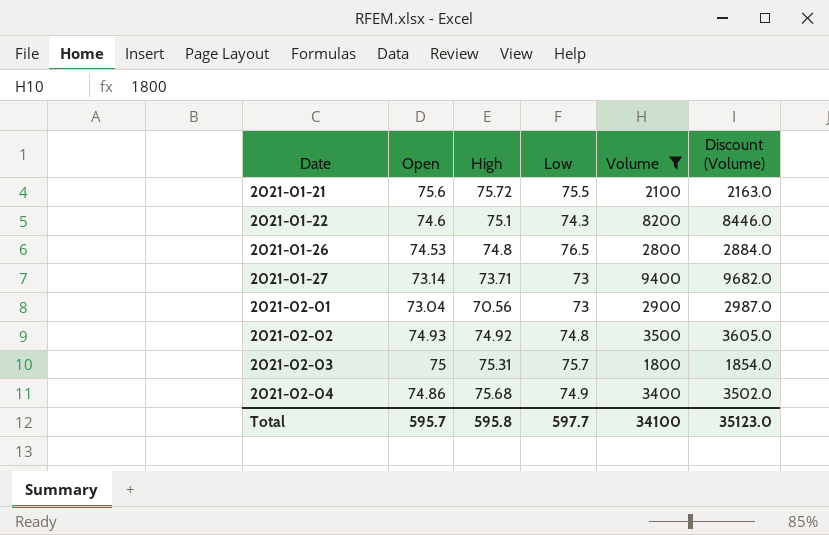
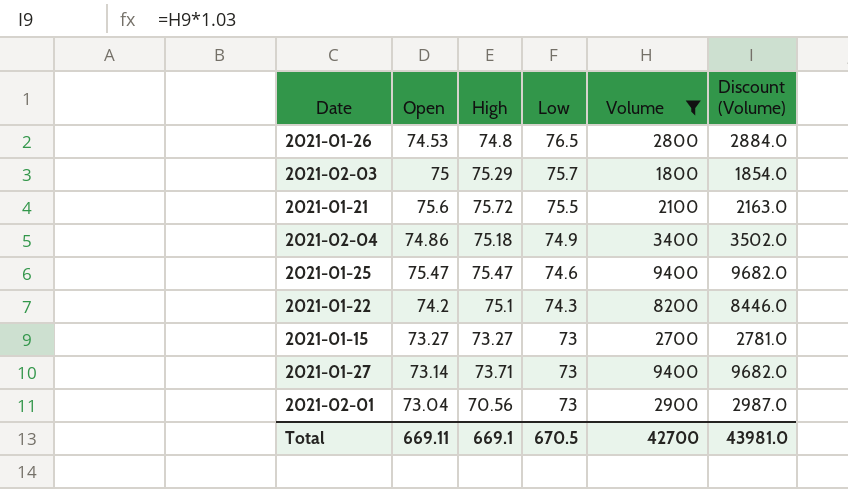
row order: Date ascending -> Low descending
row 2021-02-02: 74.93 | 74.92 | 74.8 | 3500 | 3605.0 -> none
2021-02-03 | High: 75.31 -> 75.29
2021-02-04 | High: 75.68 -> 75.18
row 2021-01-25: none -> 75.47 | 75.47 | 74.6 | 9400 | 9682.0
2021-01-22 | Open: 74.6 -> 74.2
row 2021-01-15: none -> 73.27 | 73.27 | 73 | 2700 | 2781.0
Total | Open: 595.7 -> 669.11
Total | High: 595.8 -> 669.1
Total | Low: 597.7 -> 670.5
Total | Volume: 34100 -> 42700
Total | Discount (Volume): 35123.0 -> 43981.0

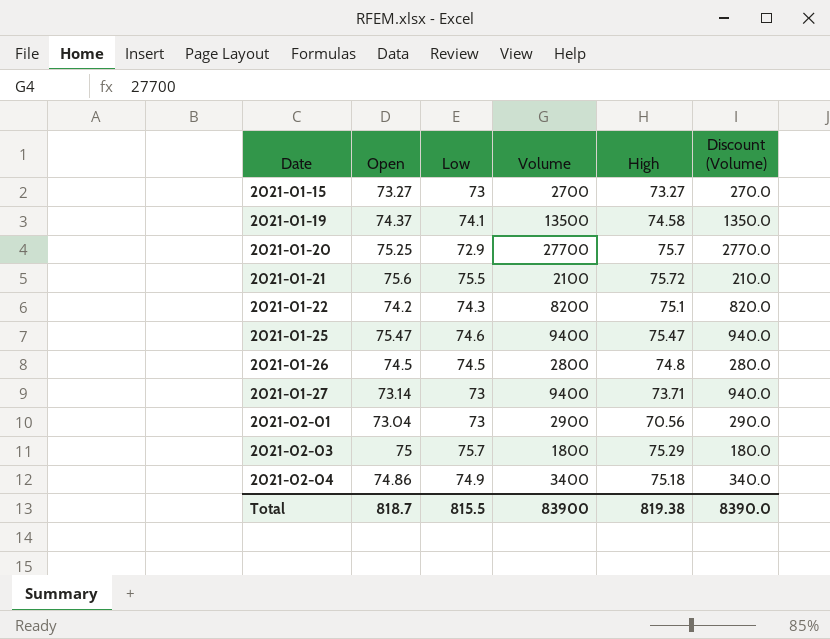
filter: Volume <= 9400 -> none
row order: Low descending -> Date ascending
column High | position: 3 -> 5
column Discount (Volume) | formula: [Volume] * 1.03 -> [Volume] * 0.1
2021-01-26 | Open: 74.53 -> 74.5
2021-01-26 | Low: 76.5 -> 74.5
Total | Open: 669.11 -> 818.7
Total | Low: 670.5 -> 815.5
Total | Volume: 42700 -> 83900
Total | High: 669.1 -> 819.38
Total | Discount (Volume): 43981.0 -> 8390.0

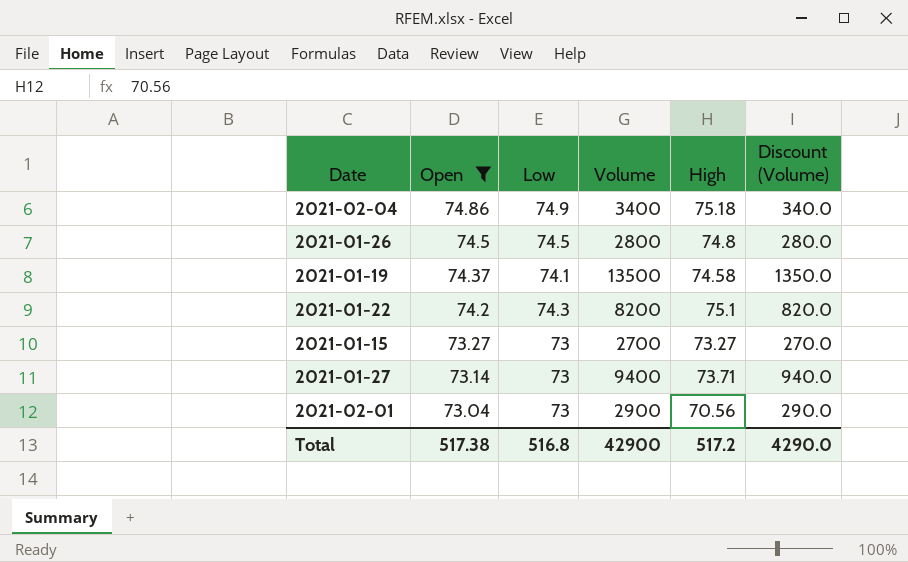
filter: none -> Open <= 74.86
row order: Date ascending -> Open descending
Total | Open: 818.7 -> 517.38
Total | Low: 815.5 -> 516.8
Total | Volume: 83900 -> 42900
Total | High: 819.38 -> 517.2
Total | Discount (Volume): 8390.0 -> 4290.0

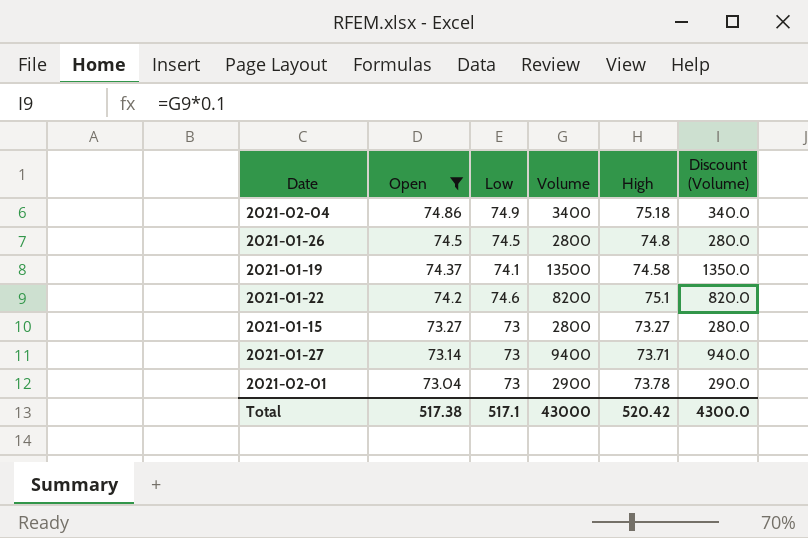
2021-01-22 | Low: 74.3 -> 74.6
2021-01-15 | Volume: 2700 -> 2800
2021-01-15 | Discount (Volume): 270.0 -> 280.0
2021-02-01 | High: 70.56 -> 73.78
Total | Low: 516.8 -> 517.1
Total | Volume: 42900 -> 43000
Total | High: 517.2 -> 520.42
Total | Discount (Volume): 4290.0 -> 4300.0

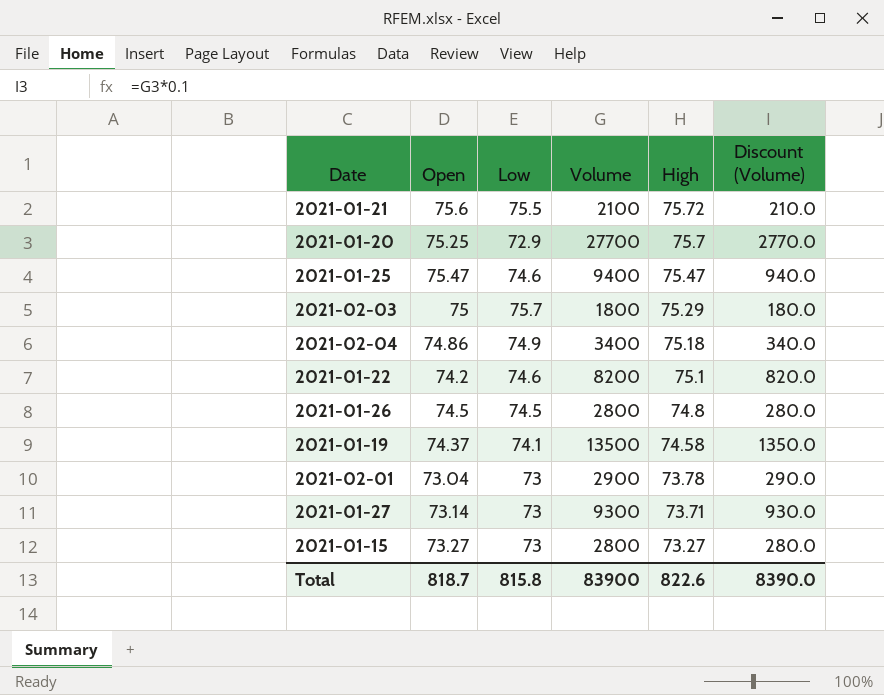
filter: Open <= 74.86 -> none
row order: Open descending -> High descending
2021-01-27 | Volume: 9400 -> 9300
2021-01-27 | Discount (Volume): 940.0 -> 930.0
Total | Open: 517.38 -> 818.7
Total | Low: 517.1 -> 815.8
Total | Volume: 43000 -> 83900
Total | High: 520.42 -> 822.6
Total | Discount (Volume): 4300.0 -> 8390.0

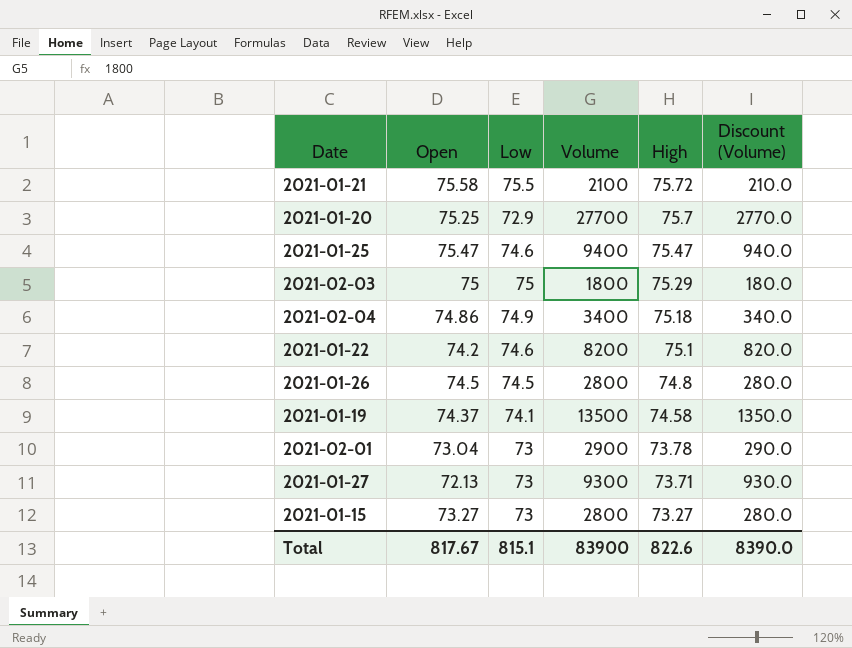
2021-01-21 | Open: 75.6 -> 75.58
2021-02-03 | Low: 75.7 -> 75
2021-01-27 | Open: 73.14 -> 72.13
Total | Open: 818.7 -> 817.67
Total | Low: 815.8 -> 815.1

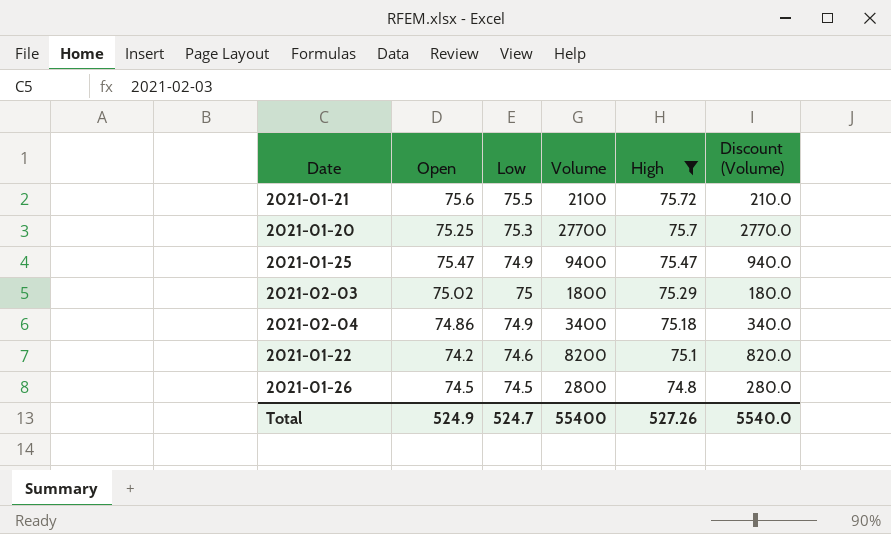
filter: none -> High >= 74.8
2021-01-21 | Open: 75.58 -> 75.6
2021-01-20 | Low: 72.9 -> 75.3
2021-01-25 | Low: 74.6 -> 74.9
2021-02-03 | Open: 75 -> 75.02
Total | Open: 817.67 -> 524.9
Total | Low: 815.1 -> 524.7
Total | Volume: 83900 -> 55400
Total | High: 822.6 -> 527.26
Total | Discount (Volume): 8390.0 -> 5540.0

